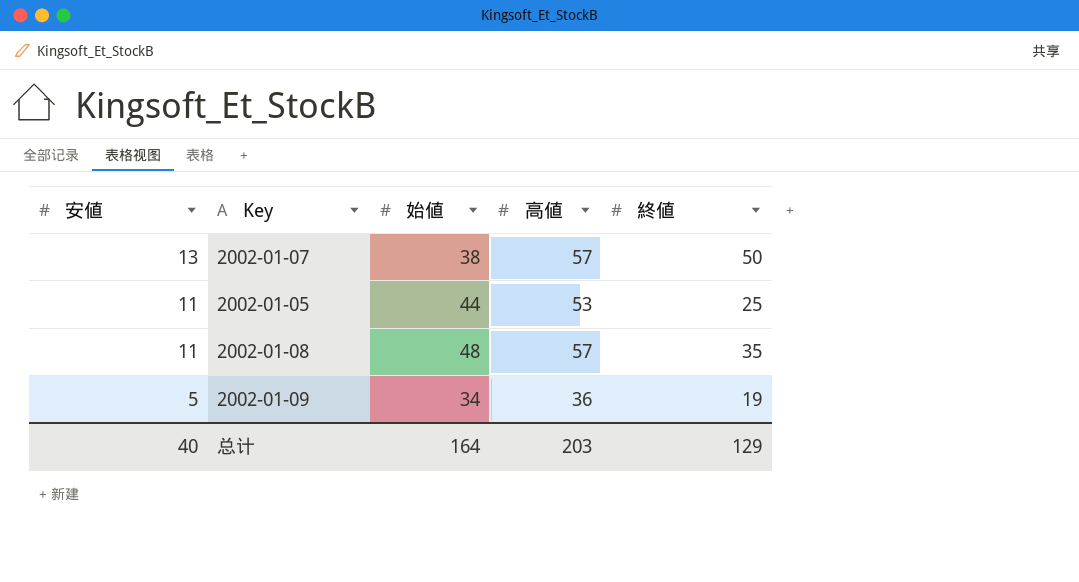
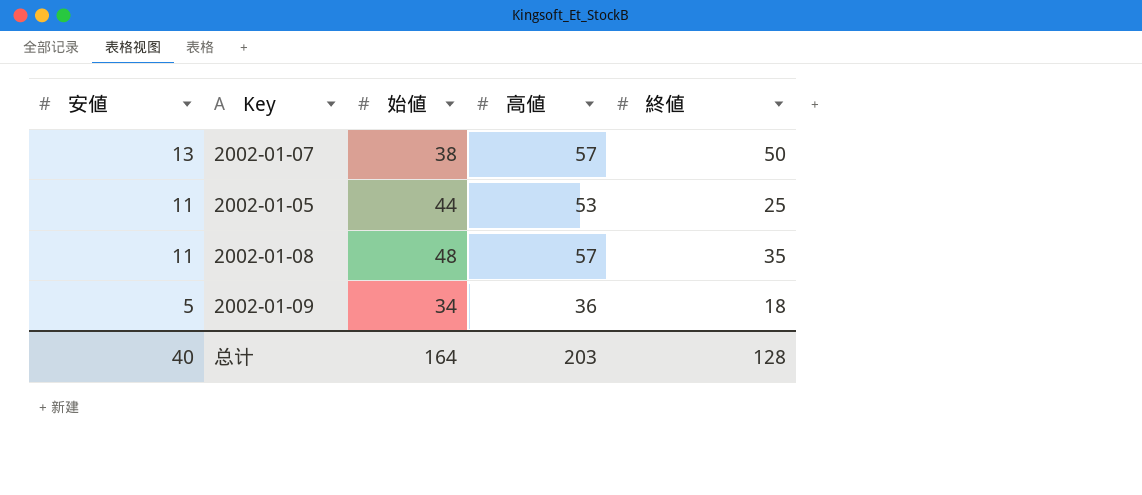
2002-01-09 | 終値: 19 -> 18
总计 | 終値: 129 -> 128

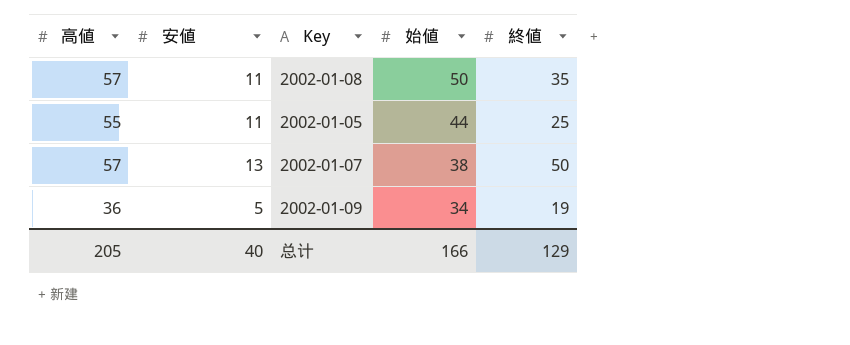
row order: 安値 descending -> 始値 descending
column 高値 | position: 4 -> 1
2002-01-08 | 始値: 48 -> 50
2002-01-05 | 高値: 53 -> 55
2002-01-09 | 終値: 18 -> 19
总计 | 高値: 203 -> 205
总计 | 始値: 164 -> 166
总计 | 終値: 128 -> 129

